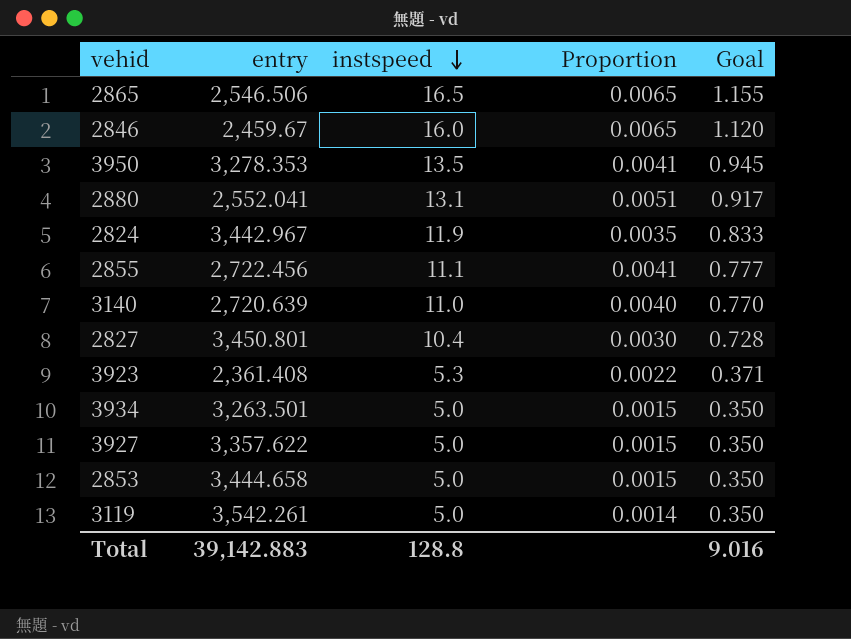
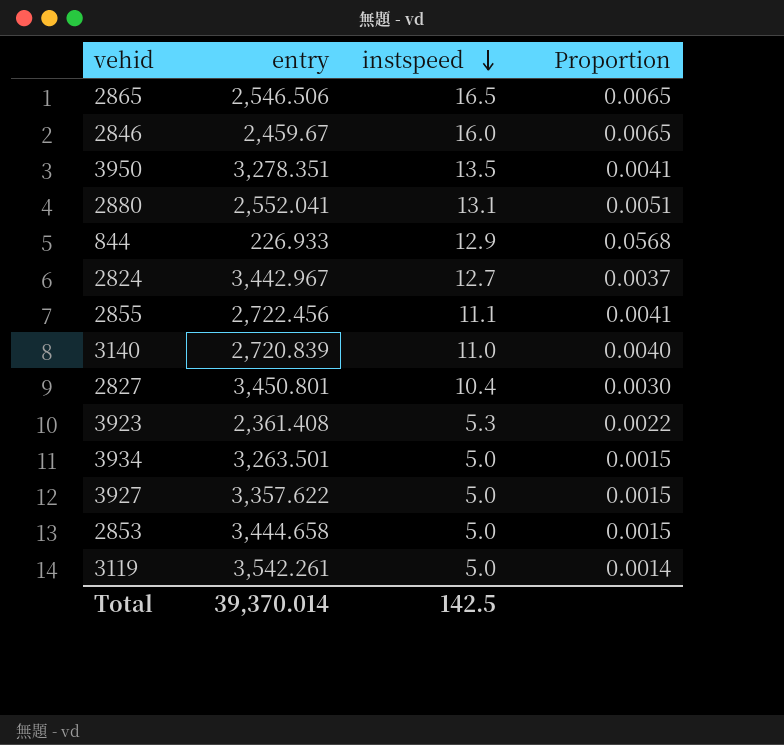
column Goal | formula: [instspeed] * 0.07 -> none
3950 | entry: 3,278.353 -> 3,278.351
row 844: none -> 226.933 | 12.9 | 0.0568
2824 | instspeed: 11.9 -> 12.7
2824 | Proportion: 0.0035 -> 0.0037
3140 | entry: 2,720.639 -> 2,720.839
Total | entry: 39,142.883 -> 39,370.014
Total | instspeed: 128.8 -> 142.5

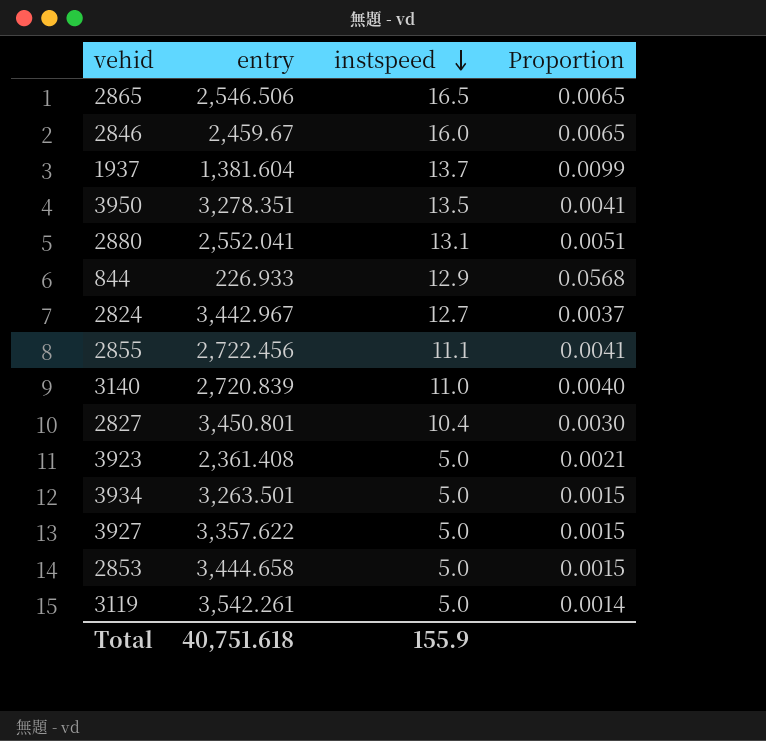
row 1937: none -> 1,381.604 | 13.7 | 0.0099
3923 | instspeed: 5.3 -> 5.0
3923 | Proportion: 0.0022 -> 0.0021
Total | entry: 39,370.014 -> 40,751.618
Total | instspeed: 142.5 -> 155.9

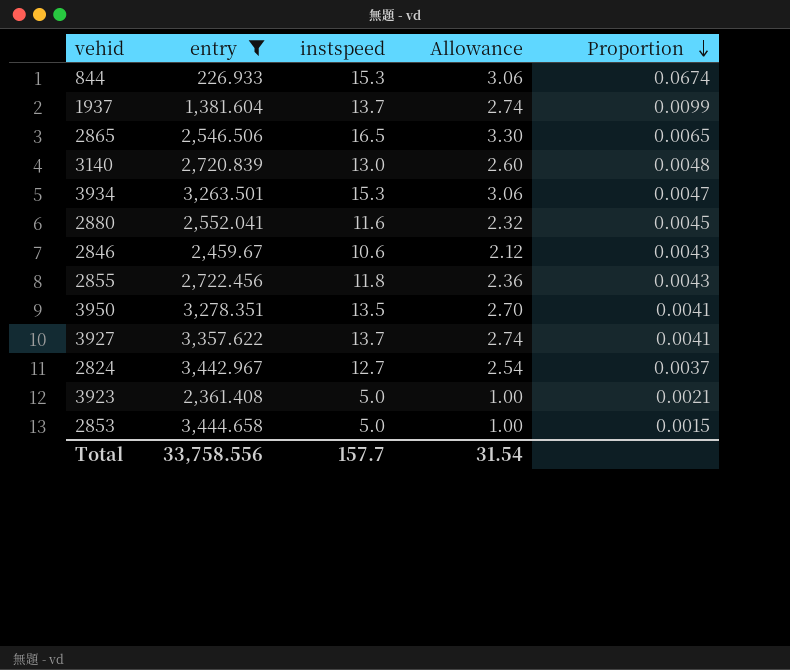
filter: none -> entry <= 3,444.658
row order: instspeed descending -> Proportion descending
column Allowance | formula: none -> [instspeed] * 0.2
844 | instspeed: 12.9 -> 15.3
844 | Proportion: 0.0568 -> 0.0674
3140 | instspeed: 11.0 -> 13.0
3140 | Proportion: 0.0040 -> 0.0048
3934 | instspeed: 5.0 -> 15.3
3934 | Proportion: 0.0015 -> 0.0047
2880 | instspeed: 13.1 -> 11.6
2880 | Proportion: 0.0051 -> 0.0045
2846 | instspeed: 16.0 -> 10.6
2846 | Proportion: 0.0065 -> 0.0043
2855 | instspeed: 11.1 -> 11.8
2855 | Proportion: 0.0041 -> 0.0043
3927 | instspeed: 5.0 -> 13.7
3927 | Proportion: 0.0015 -> 0.0041
Total | entry: 40,751.618 -> 33,758.556
Total | instspeed: 155.9 -> 157.7

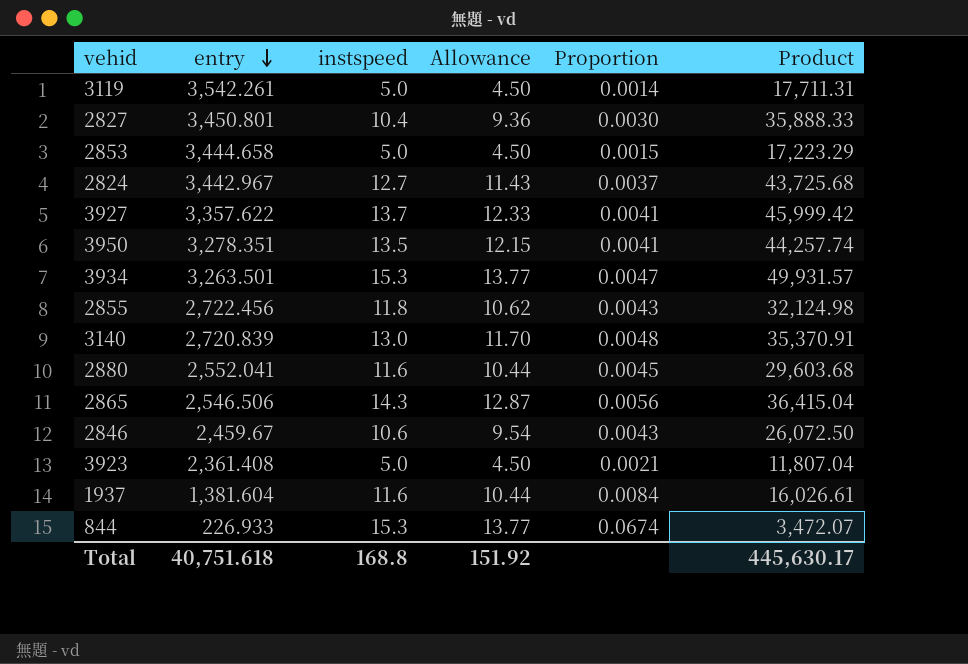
filter: entry <= 3,444.658 -> none
row order: Proportion descending -> entry descending
column Allowance | formula: [instspeed] * 0.2 -> [instspeed] * 0.9
column Product | formula: none -> [entry] * [instspeed]
2865 | instspeed: 16.5 -> 14.3
2865 | Proportion: 0.0065 -> 0.0056
1937 | instspeed: 13.7 -> 11.6
1937 | Proportion: 0.0099 -> 0.0084
Total | entry: 33,758.556 -> 40,751.618
Total | instspeed: 157.7 -> 168.8
Total | Allowance: 31.54 -> 151.92

